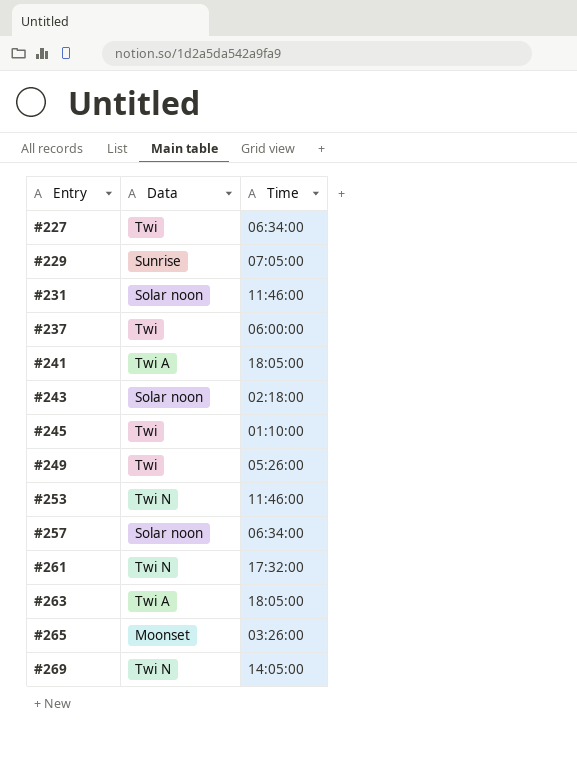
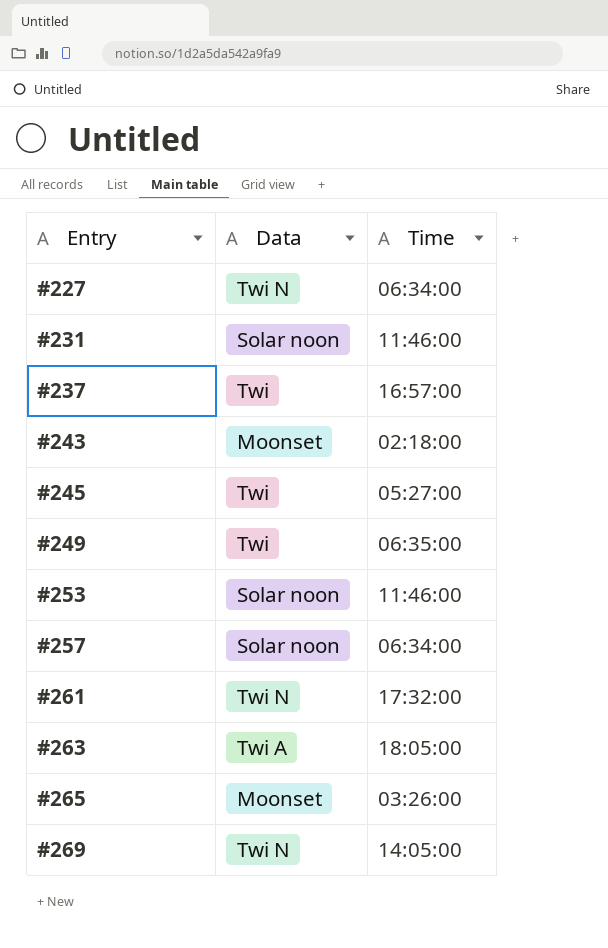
row #229: Sunrise | 07:05:00 -> none
row #241: Twi A | 18:05:00 -> none
#227 | Data: Twi -> Twi N
#237 | Time: 06:00:00 -> 16:57:00
#243 | Data: Solar noon -> Moonset
#245 | Time: 01:10:00 -> 05:27:00
#249 | Time: 05:26:00 -> 06:35:00
#253 | Data: Twi N -> Solar noon

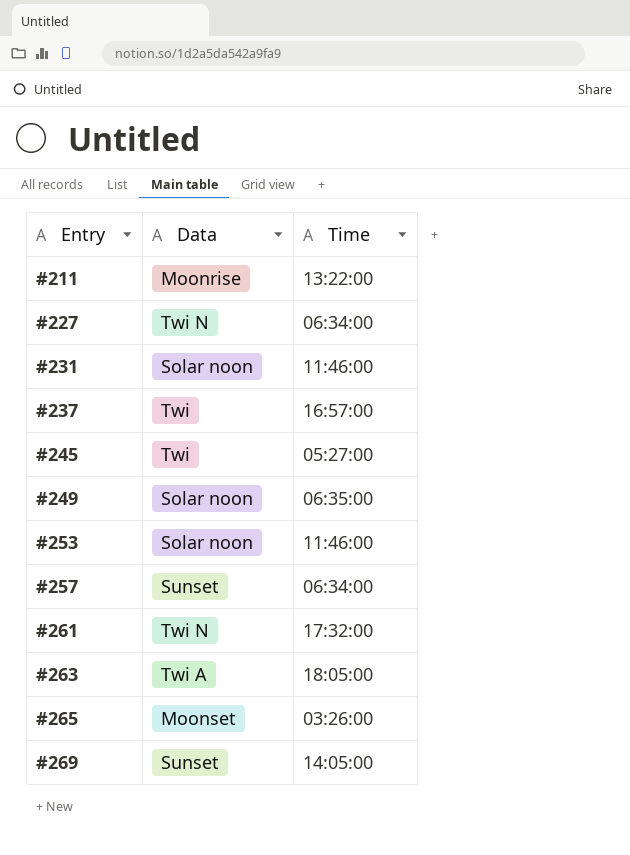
row #243: Moonset | 02:18:00 -> none
row #211: none -> Moonrise | 13:22:00
#249 | Data: Twi -> Solar noon
#257 | Data: Solar noon -> Sunset
#269 | Data: Twi N -> Sunset

